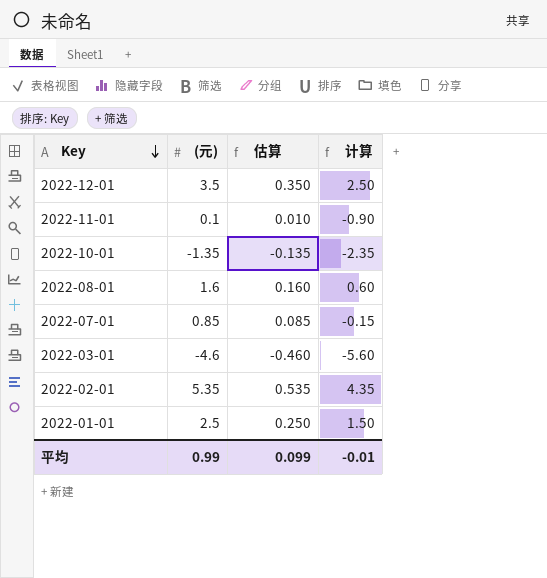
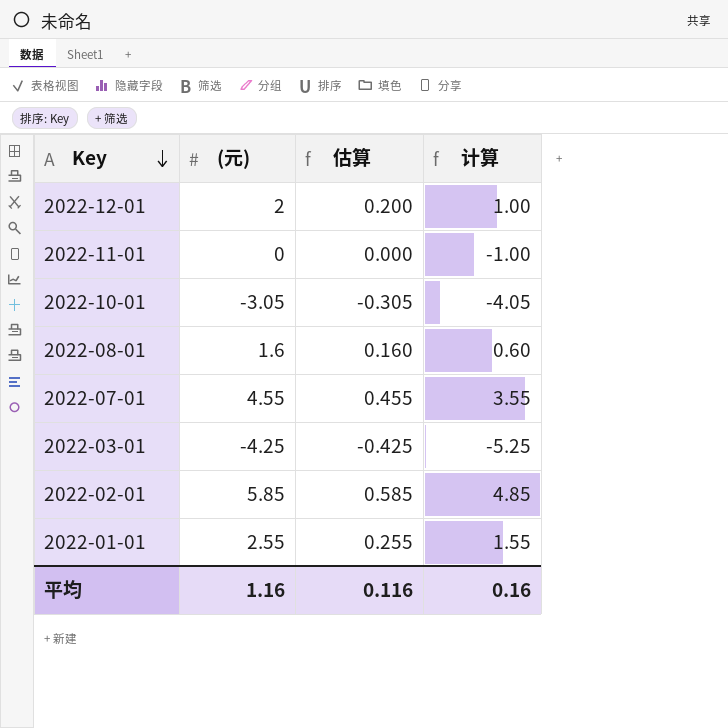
2022-12-01 | (元): 3.5 -> 2
2022-12-01 | 估算: 0.350 -> 0.200
2022-12-01 | 计算: 2.50 -> 1.00
2022-11-01 | (元): 0.1 -> 0
2022-11-01 | 估算: 0.010 -> 0.000
2022-11-01 | 计算: -0.90 -> -1.00
2022-10-01 | (元): -1.35 -> -3.05
2022-10-01 | 估算: -0.135 -> -0.305
2022-10-01 | 计算: -2.35 -> -4.05
2022-07-01 | (元): 0.85 -> 4.55
2022-07-01 | 估算: 0.085 -> 0.455
2022-07-01 | 计算: -0.15 -> 3.55
2022-03-01 | (元): -4.6 -> -4.25
2022-03-01 | 估算: -0.460 -> -0.425
2022-03-01 | 计算: -5.60 -> -5.25
2022-02-01 | (元): 5.35 -> 5.85
2022-02-01 | 估算: 0.535 -> 0.585
2022-02-01 | 计算: 4.35 -> 4.85
2022-01-01 | (元): 2.5 -> 2.55
2022-01-01 | 估算: 0.250 -> 0.255
2022-01-01 | 计算: 1.50 -> 1.55
平均 | (元): 0.99 -> 1.16
平均 | 估算: 0.099 -> 0.116
平均 | 计算: -0.01 -> 0.16

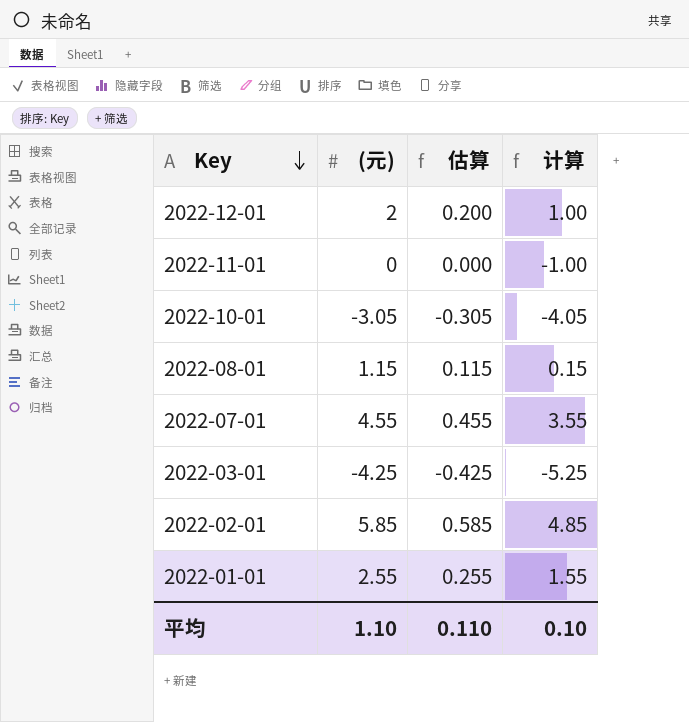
2022-08-01 | (元): 1.6 -> 1.15
2022-08-01 | 估算: 0.160 -> 0.115
2022-08-01 | 计算: 0.60 -> 0.15
平均 | (元): 1.16 -> 1.10
平均 | 估算: 0.116 -> 0.110
平均 | 计算: 0.16 -> 0.10

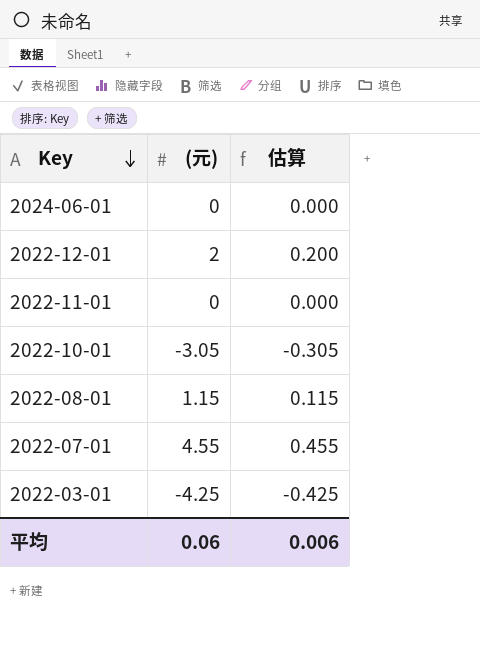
column 计算 | formula: [(元)] - 1 -> none
row 2022-02-01: 5.85 | 0.585 | 4.85 -> none
row 2022-01-01: 2.55 | 0.255 | 1.55 -> none
row 2024-06-01: none -> 0 | 0.000
平均 | (元): 1.10 -> 0.06
平均 | 估算: 0.110 -> 0.006

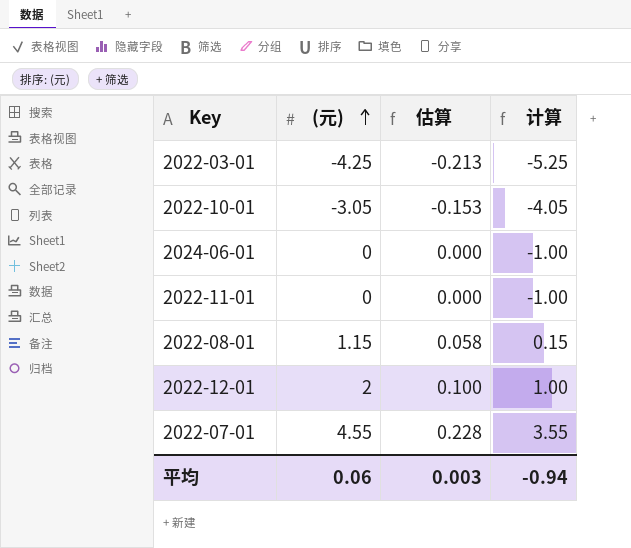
row order: Key descending -> (元) ascending
column 估算 | formula: [(元)] * 0.1 -> [(元)] * 0.05
column 计算 | formula: none -> [(元)] - 1
平均 | 估算: 0.006 -> 0.003

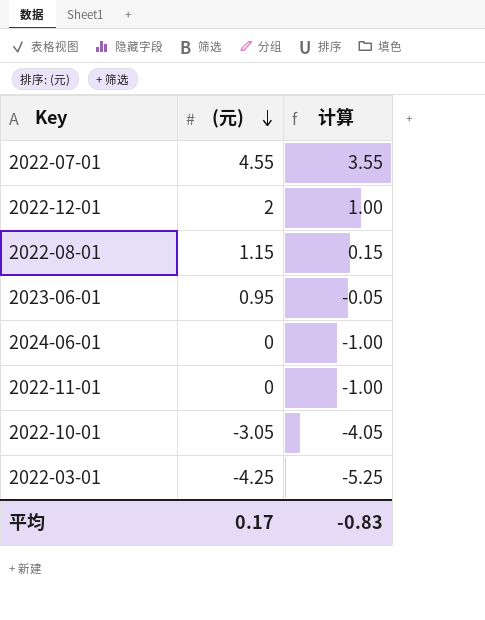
row order: (元) ascending -> (元) descending
column 估算 | formula: [(元)] * 0.05 -> none
row 2023-06-01: none -> 0.95 | -0.05
平均 | (元): 0.06 -> 0.17
平均 | 计算: -0.94 -> -0.83

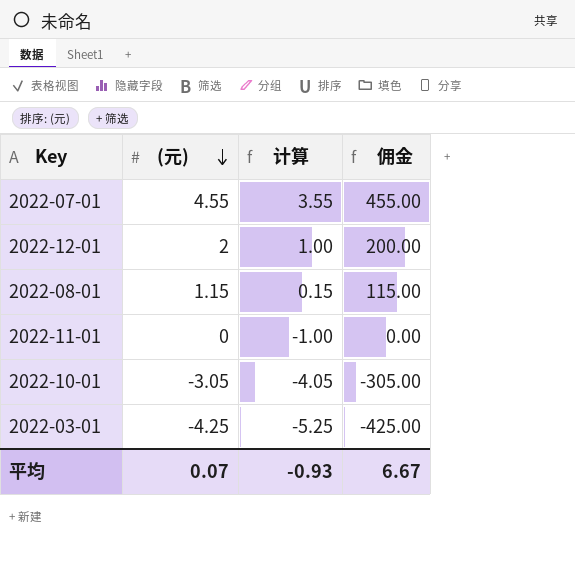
column 佣金 | formula: none -> [(元)] * 100
row 2023-06-01: 0.95 | -0.05 -> none
row 2024-06-01: 0 | -1.00 -> none
平均 | (元): 0.17 -> 0.07
平均 | 计算: -0.83 -> -0.93

